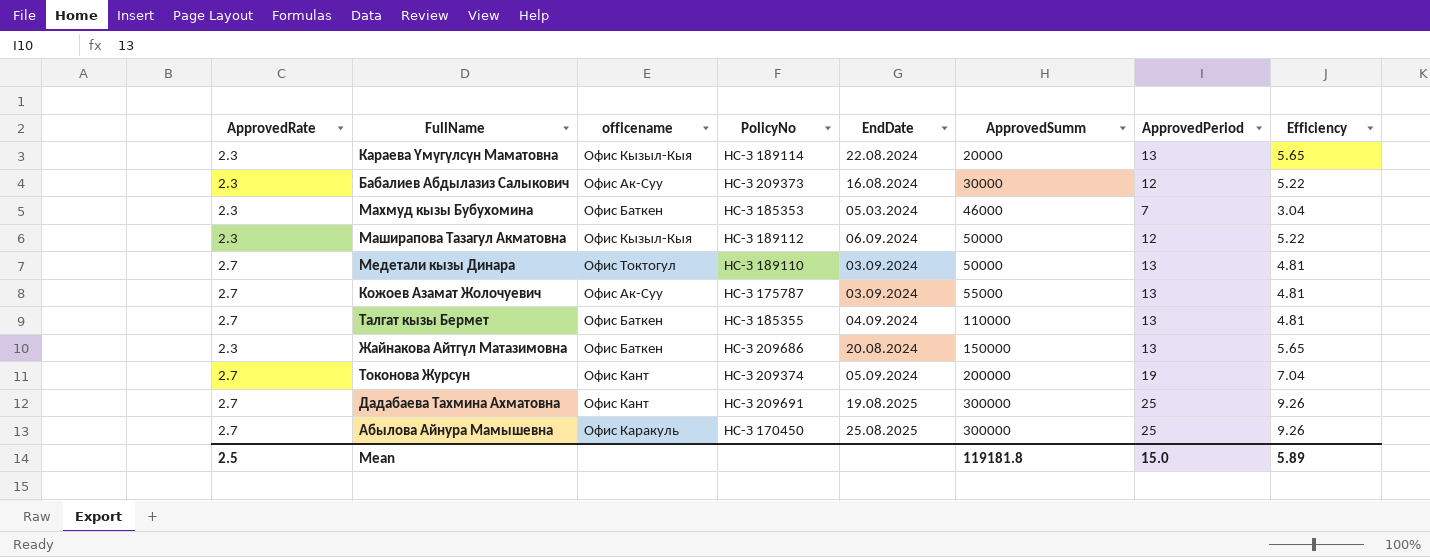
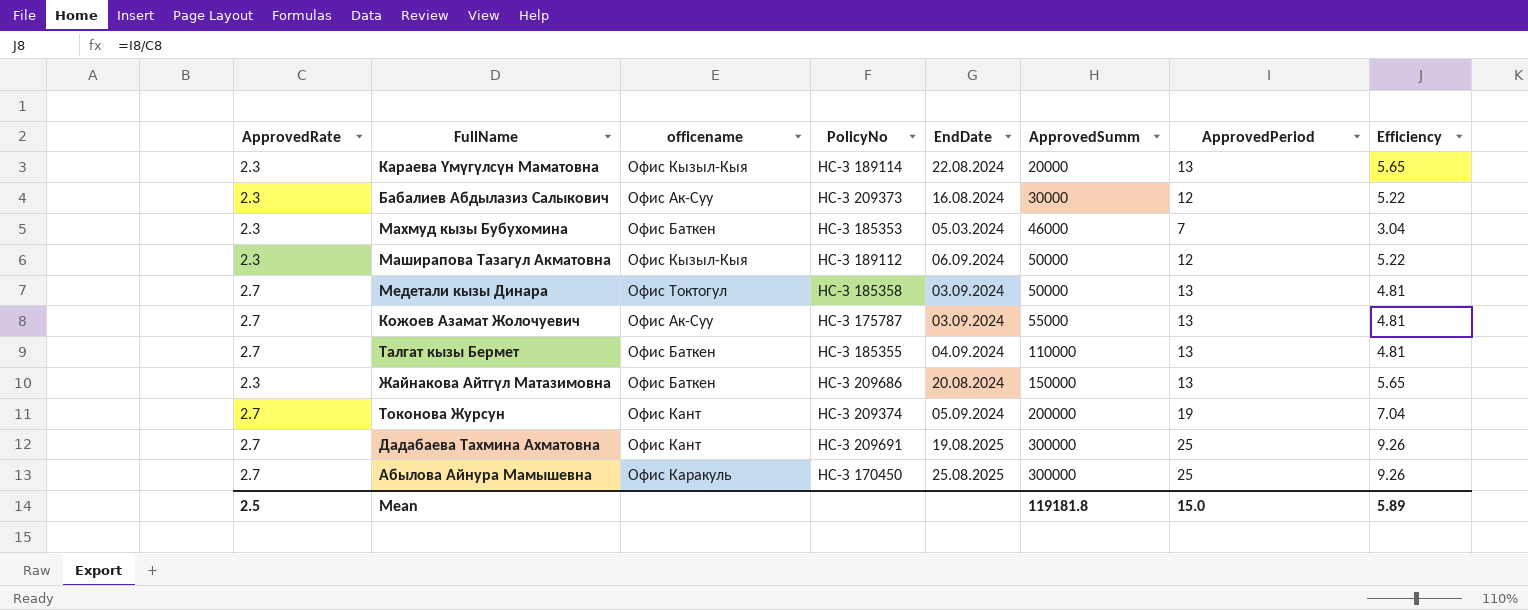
Медетали кызы Динара | PolicyNo: НС-З 189110 -> НС-З 185358

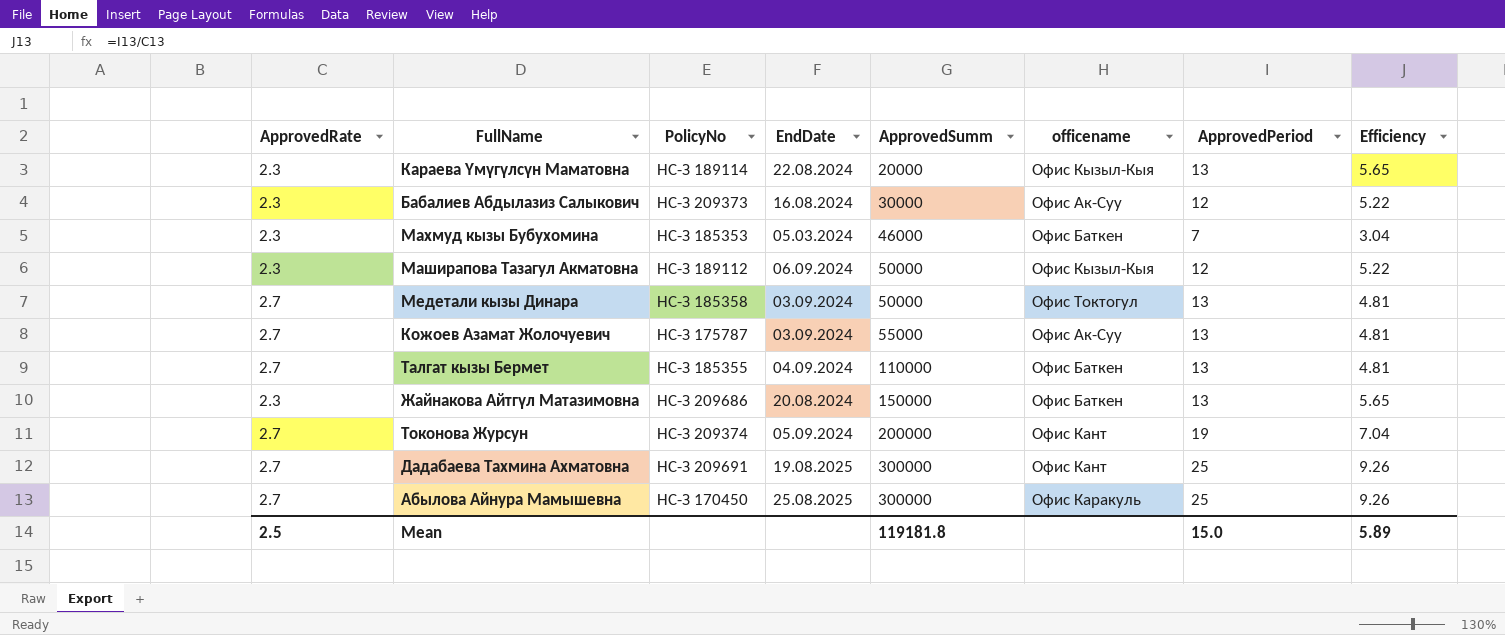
column officename | position: 3 -> 6

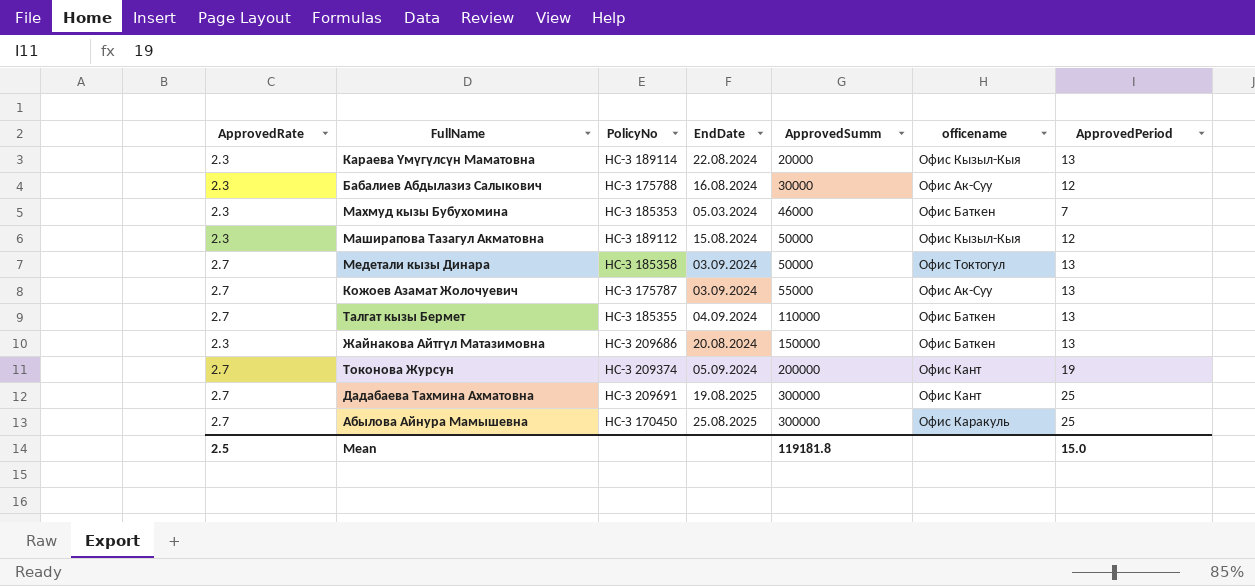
column Efficiency | formula: [ApprovedPeriod] / [ApprovedRate] -> none
Бабалиев Абдылазиз Салыкович | PolicyNo: НС-З 209373 -> НС-З 175788
Маширапова Тазагул Акматовна | EndDate: 06.09.2024 -> 15.08.2024

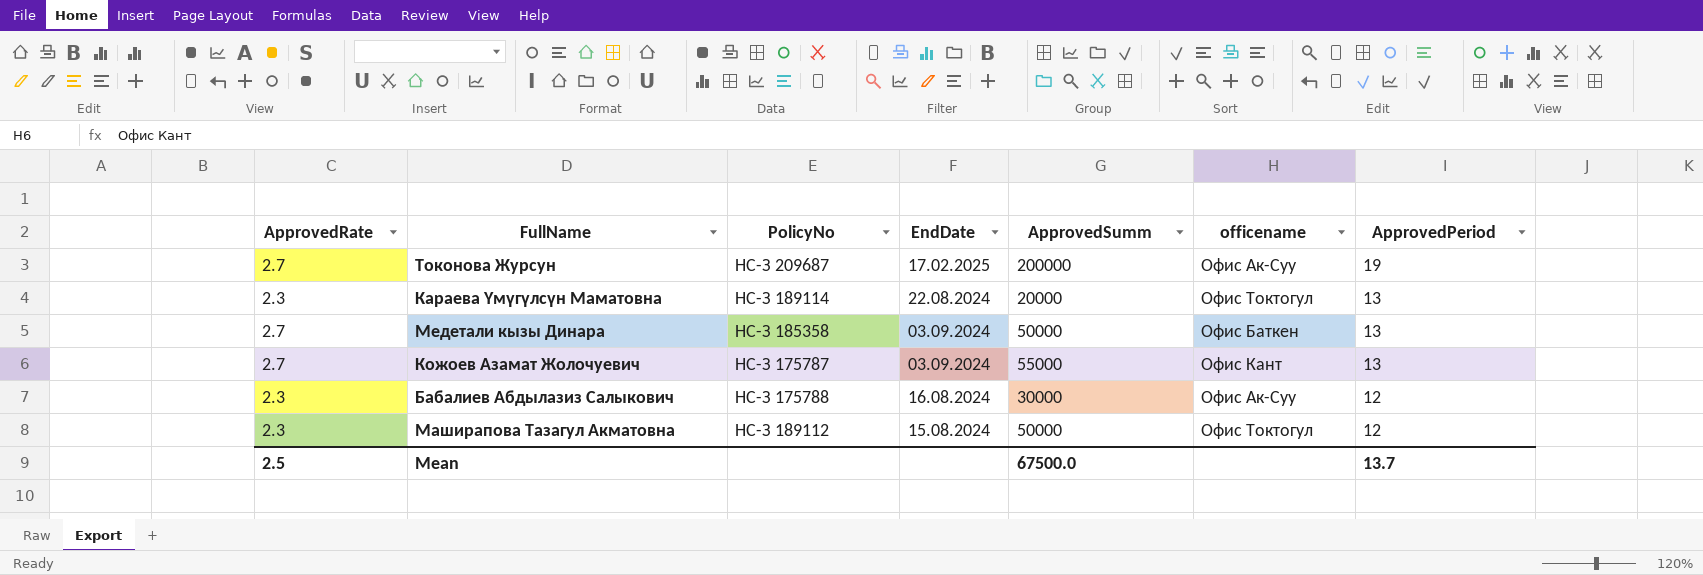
row order: ApprovedSumm ascending -> ApprovedPeriod descending
row Махмуд кызы Бубухомина: 2.3 | НС-З 185353 | 05.03.2024 | 46000 | Офис Баткен | 7 -> none
row Талгат кызы Бермет: 2.7 | НС-З 185355 | 04.09.2024 | 110000 | Офис Баткен | 13 -> none
row Жайнакова Айтгүл Матазимовна: 2.3 | НС-З 209686 | 20.08.2024 | 150000 | Офис Баткен | 13 -> none
row Дадабаева Тахмина Ахматовна: 2.7 | НС-З 209691 | 19.08.2025 | 300000 | Офис Кант | 25 -> none
row Абылова Айнура Мамышевна: 2.7 | НС-З 170450 | 25.08.2025 | 300000 | Офис Каракуль | 25 -> none
Токонова Журсун | PolicyNo: НС-З 209374 -> НС-З 209687
Токонова Журсун | EndDate: 05.09.2024 -> 17.02.2025
Токонова Журсун | officename: Офис Кант -> Офис Ак-Суу
Караева Үмүгүлсүн Маматовна | officename: Офис Кызыл-Кыя -> Офис Токтогул
Медетали кызы Динара | officename: Офис Токтогул -> Офис Баткен
Кожоев Азамат Жолочуевич | officename: Офис Ак-Суу -> Офис Кант
Маширапова Тазагул Акматовна | officename: Офис Кызыл-Кыя -> Офис Токтогул
Mean | ApprovedSumm: 119181.8 -> 67500.0
Mean | ApprovedPeriod: 15.0 -> 13.7

